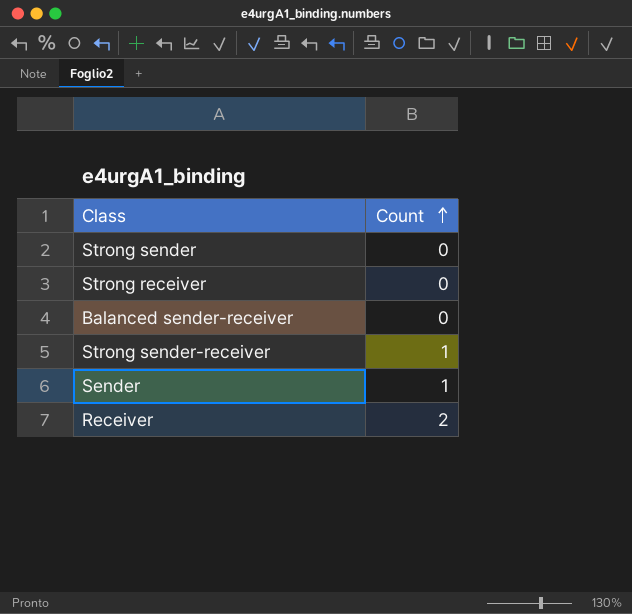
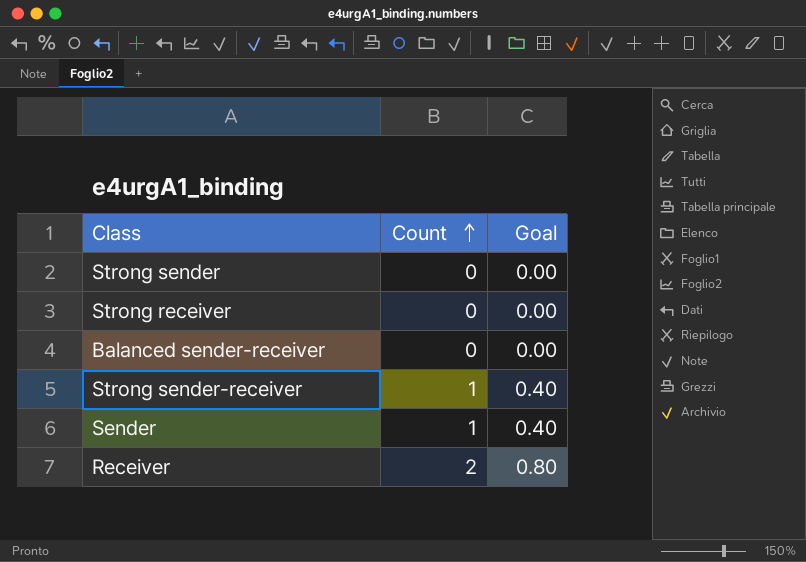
column Goal | formula: none -> [Count] * 0.4

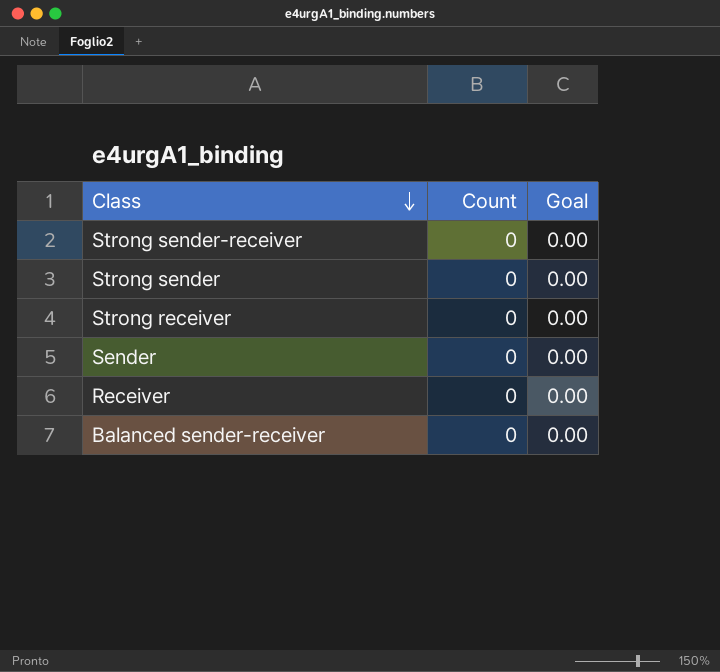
row order: Count ascending -> Class descending
Strong sender-receiver | Count: 1 -> 0
Strong sender-receiver | Goal: 0.40 -> 0.00
Sender | Count: 1 -> 0
Sender | Goal: 0.40 -> 0.00
Receiver | Count: 2 -> 0
Receiver | Goal: 0.80 -> 0.00

